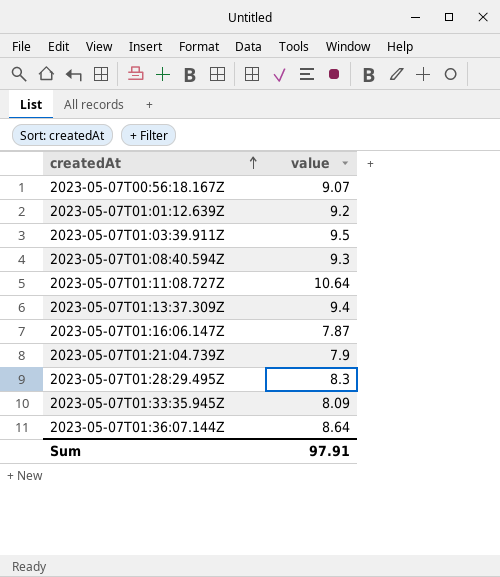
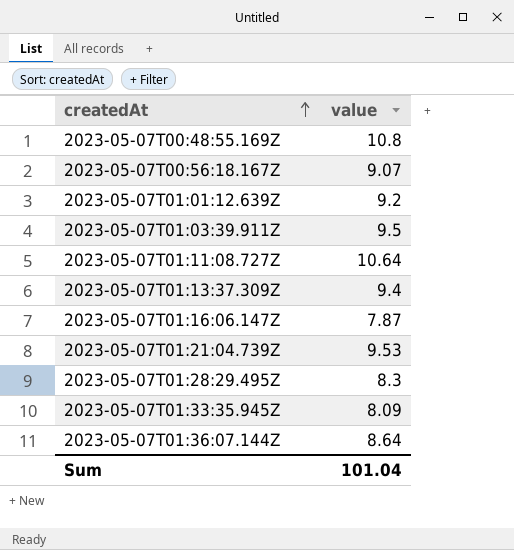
row 2023-05-07T01:08:40.594Z: 9.3 -> none
row 2023-05-07T00:48:55.169Z: none -> 10.8
2023-05-07T01:21:04.739Z | value: 7.9 -> 9.53
Sum | value: 97.91 -> 101.04

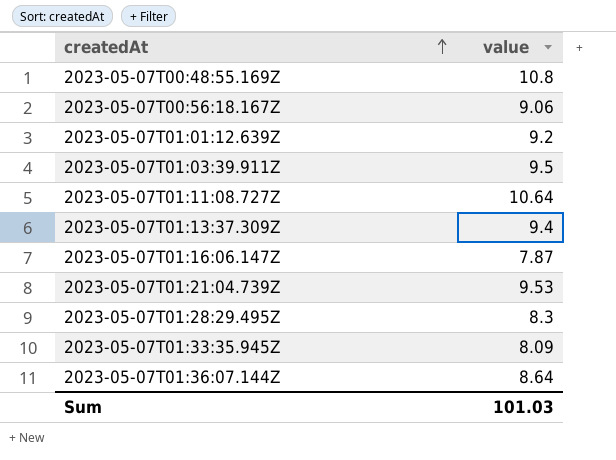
2023-05-07T00:56:18.167Z | value: 9.07 -> 9.06
Sum | value: 101.04 -> 101.03

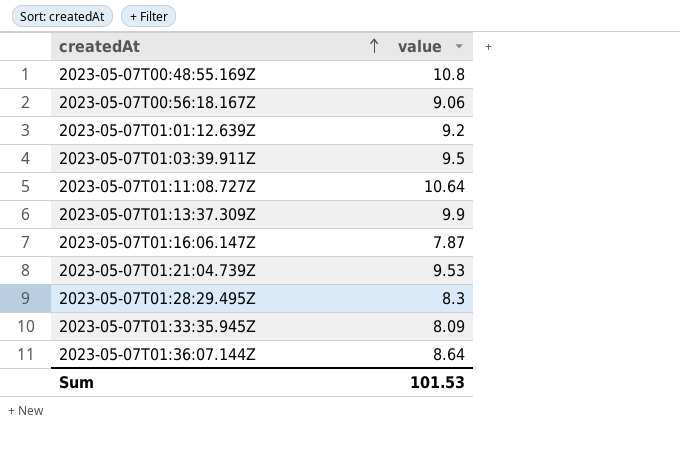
2023-05-07T01:13:37.309Z | value: 9.4 -> 9.9
Sum | value: 101.03 -> 101.53

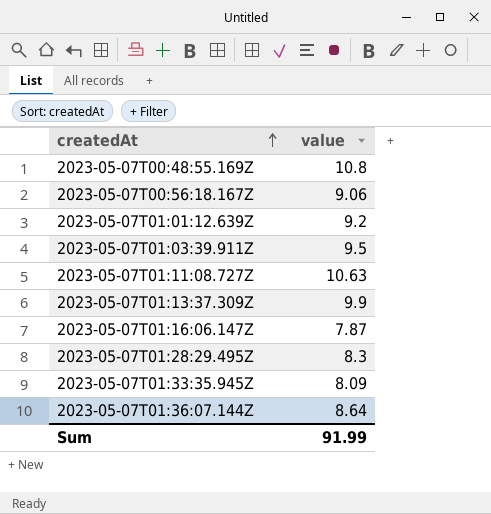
row 2023-05-07T01:21:04.739Z: 9.53 -> none
2023-05-07T01:11:08.727Z | value: 10.64 -> 10.63
Sum | value: 101.53 -> 91.99

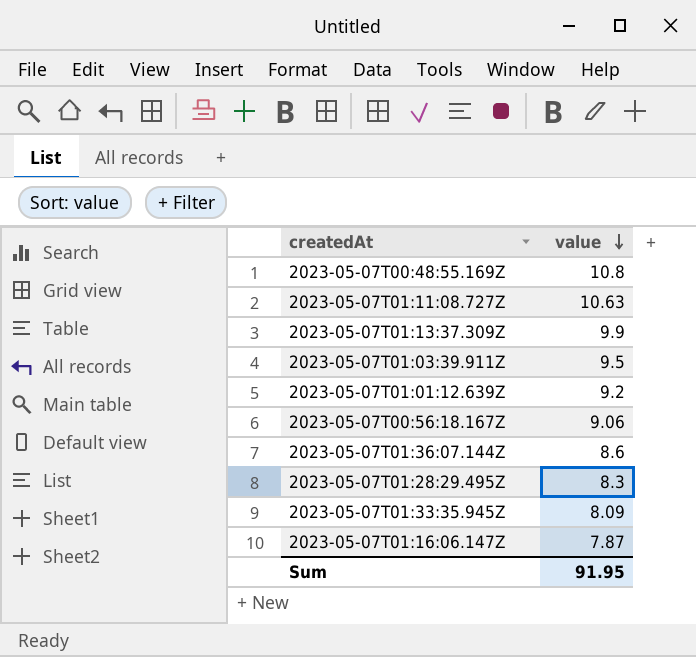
row order: createdAt ascending -> value descending
2023-05-07T01:36:07.144Z | value: 8.64 -> 8.6
Sum | value: 91.99 -> 91.95

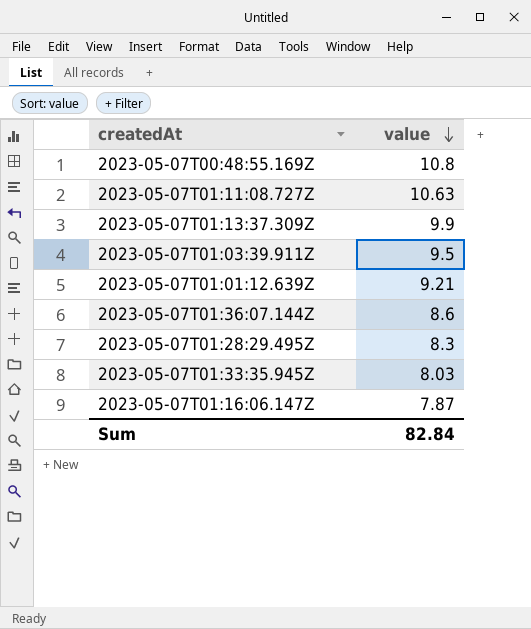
row 2023-05-07T00:56:18.167Z: 9.06 -> none
2023-05-07T01:01:12.639Z | value: 9.2 -> 9.21
2023-05-07T01:33:35.945Z | value: 8.09 -> 8.03
Sum | value: 91.95 -> 82.84

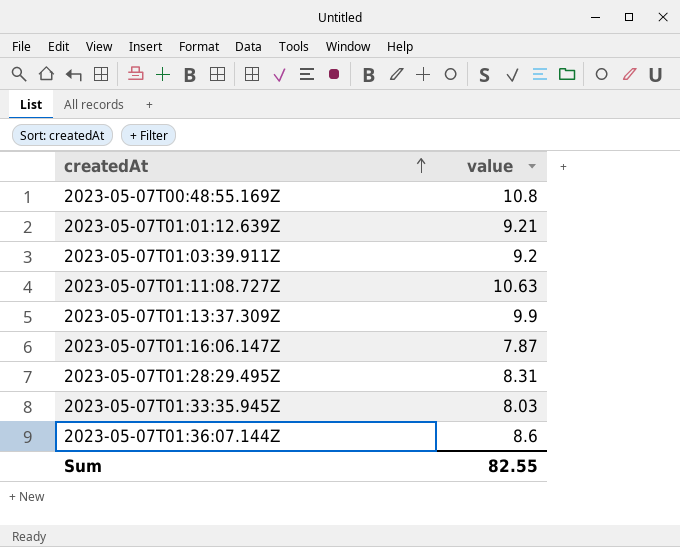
row order: value descending -> createdAt ascending
2023-05-07T01:03:39.911Z | value: 9.5 -> 9.2
2023-05-07T01:28:29.495Z | value: 8.3 -> 8.31
Sum | value: 82.84 -> 82.55

